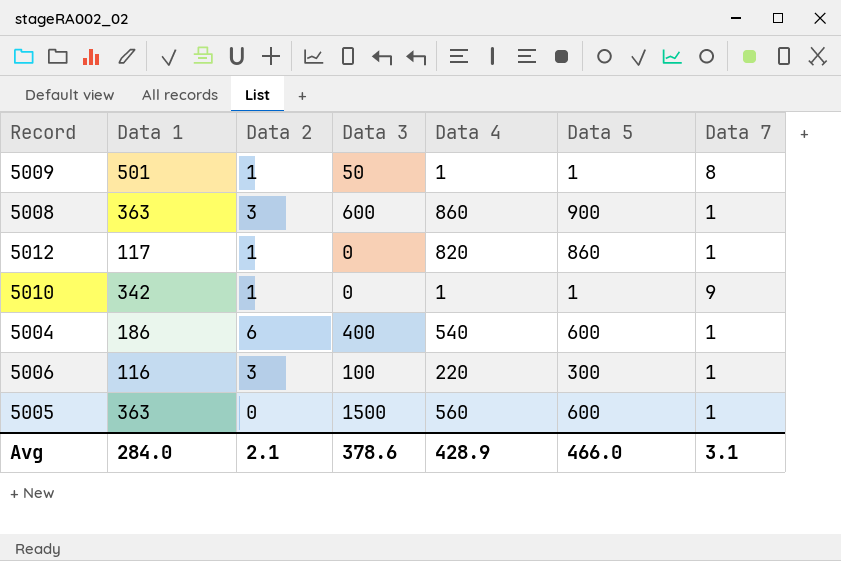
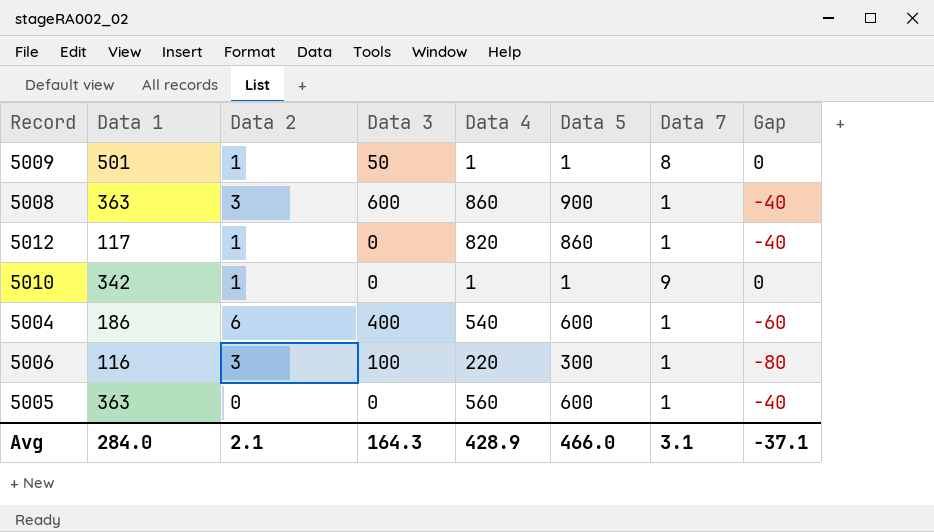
column Gap | formula: none -> [Data 4] - [Data 5]
5005 | Data 3: 1500 -> 0
Avg | Data 3: 378.6 -> 164.3

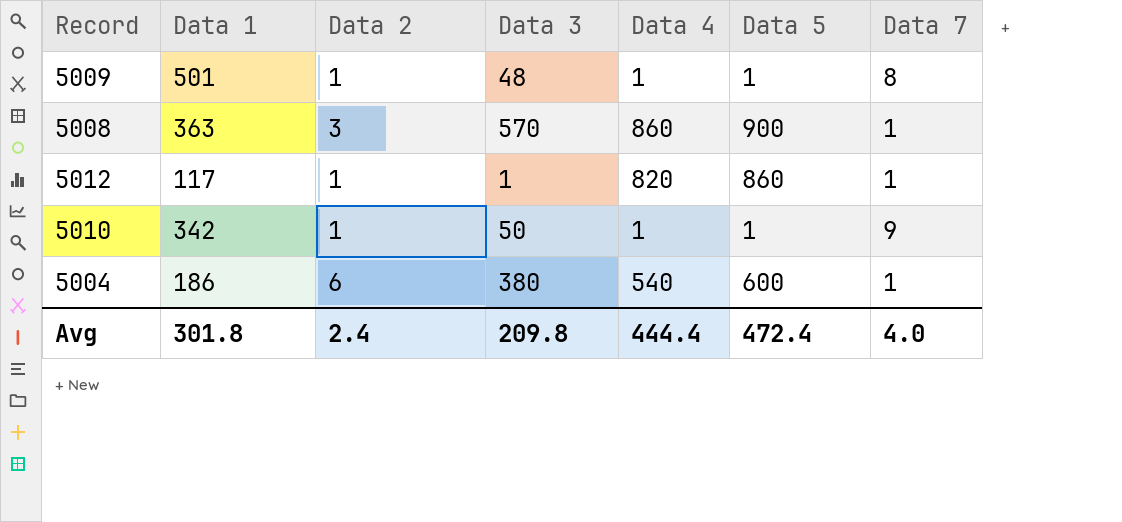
column Gap | formula: [Data 4] - [Data 5] -> none
row 5006: 116 | 3 | 100 | 220 | 300 | 1 | -80 -> none
row 5005: 363 | 0 | 0 | 560 | 600 | 1 | -40 -> none
5009 | Data 3: 50 -> 48
5008 | Data 3: 600 -> 570
5012 | Data 3: 0 -> 1
5010 | Data 3: 0 -> 50
5004 | Data 3: 400 -> 380
Avg | Data 1: 284.0 -> 301.8
Avg | Data 2: 2.1 -> 2.4
Avg | Data 3: 164.3 -> 209.8
Avg | Data 4: 428.9 -> 444.4
Avg | Data 5: 466.0 -> 472.4
Avg | Data 7: 3.1 -> 4.0

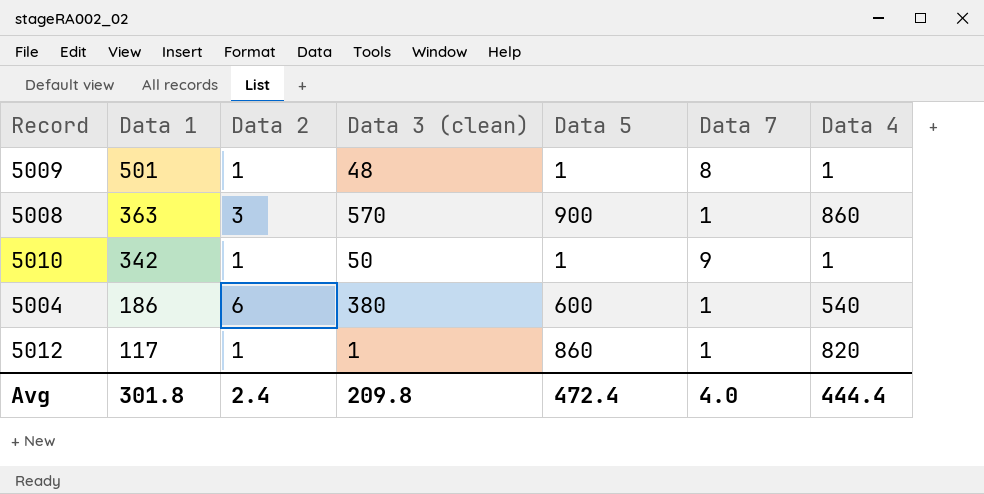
row order: none -> Data 1 descending
column name: Data 3 -> Data 3 (clean)
column Data 4 | position: 5 -> 7

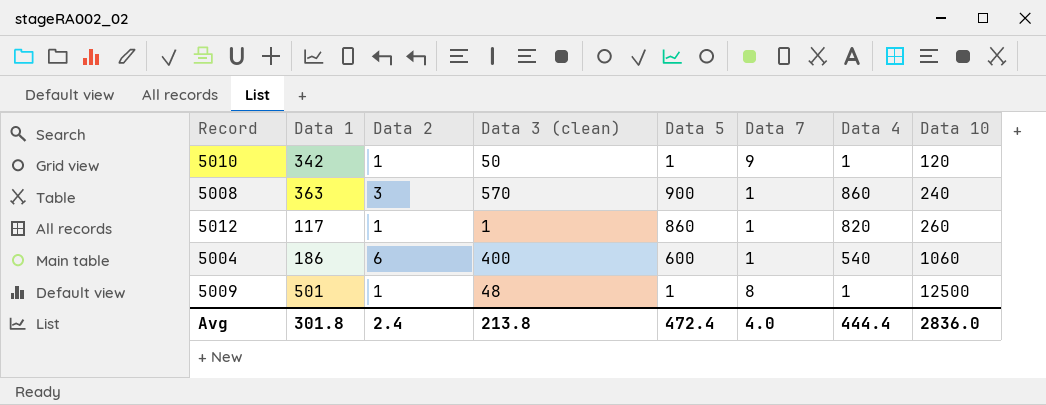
row order: Data 1 descending -> Data 10 ascending
column Data 10 | position: none -> 8
5004 | Data 3 (clean): 380 -> 400
Avg | Data 3 (clean): 209.8 -> 213.8

